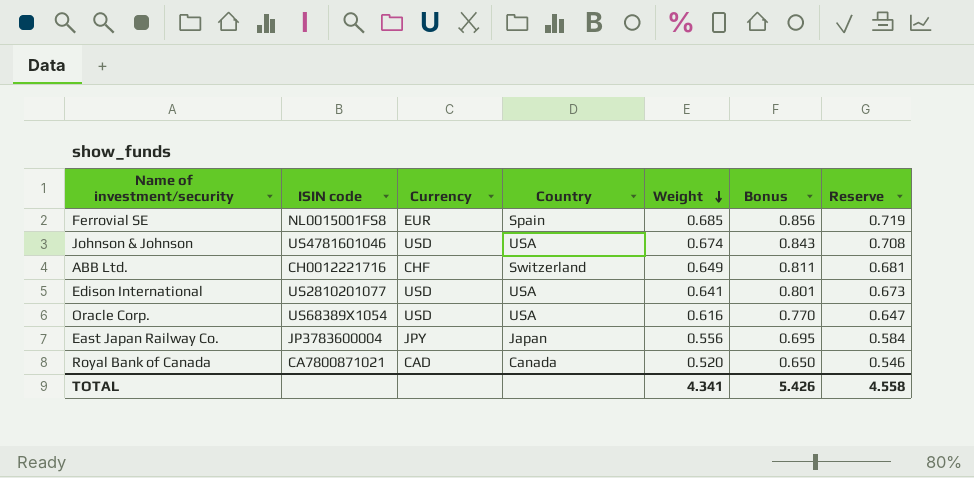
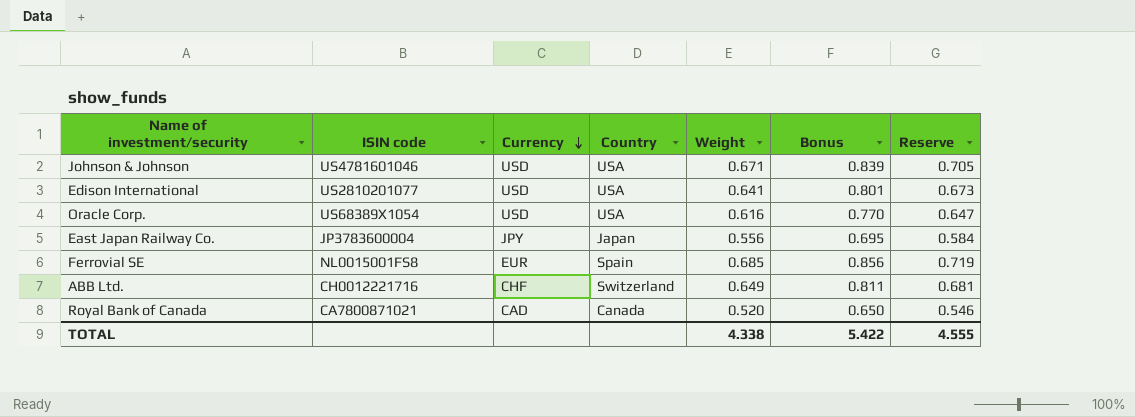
row order: Weight descending -> Currency descending
Johnson & Johnson | Weight: 0.674 -> 0.671
Johnson & Johnson | Bonus: 0.843 -> 0.839
Johnson & Johnson | Reserve: 0.708 -> 0.705
TOTAL | Weight: 4.341 -> 4.338
TOTAL | Bonus: 5.426 -> 5.422
TOTAL | Reserve: 4.558 -> 4.555

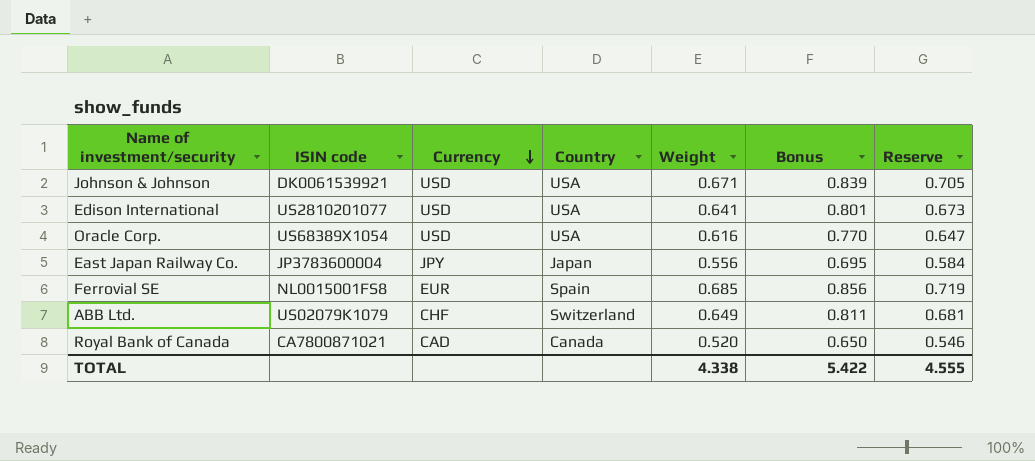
Johnson & Johnson | ISIN code: US4781601046 -> DK0061539921
ABB Ltd. | ISIN code: CH0012221716 -> US02079K1079

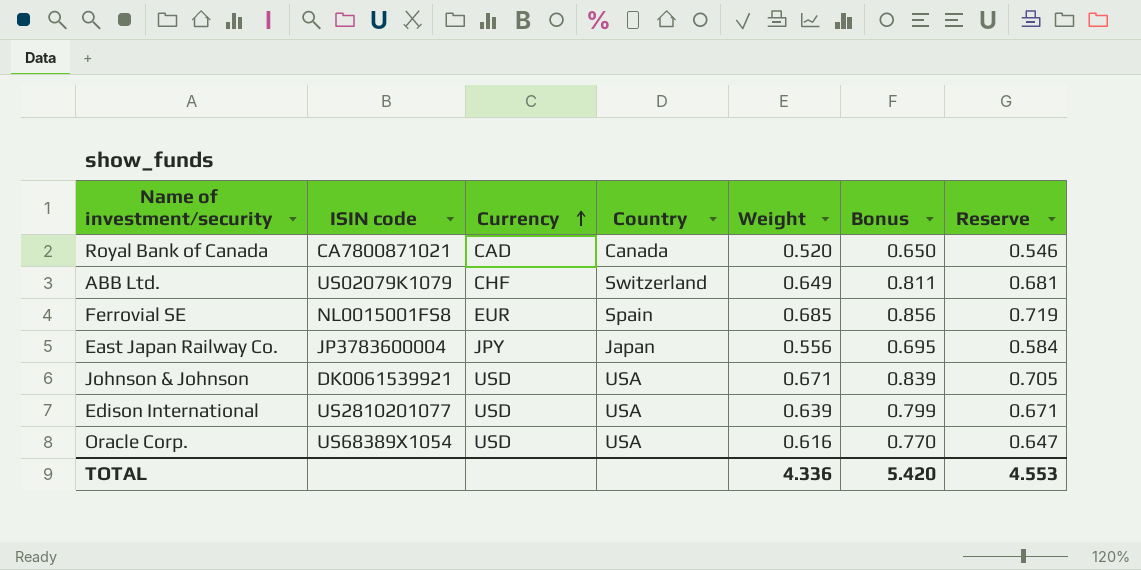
row order: Currency descending -> Currency ascending
Edison International | Weight: 0.641 -> 0.639
Edison International | Bonus: 0.801 -> 0.799
Edison International | Reserve: 0.673 -> 0.671
TOTAL | Weight: 4.338 -> 4.336
TOTAL | Bonus: 5.422 -> 5.420
TOTAL | Reserve: 4.555 -> 4.553

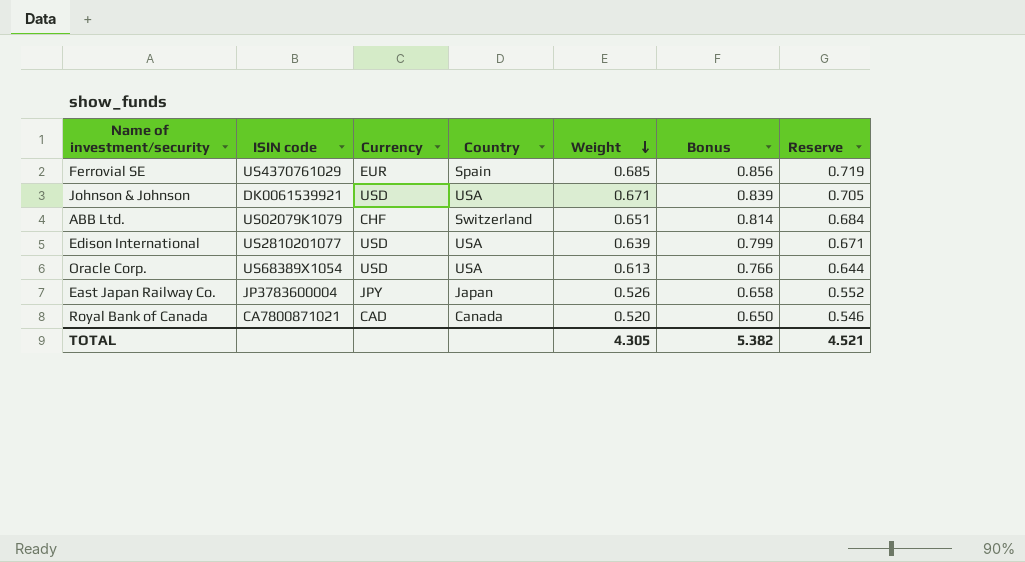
row order: Currency ascending -> Weight descending
Ferrovial SE | ISIN code: NL0015001FS8 -> US4370761029
ABB Ltd. | Weight: 0.649 -> 0.651
ABB Ltd. | Bonus: 0.811 -> 0.814
ABB Ltd. | Reserve: 0.681 -> 0.684
Oracle Corp. | Weight: 0.616 -> 0.613
Oracle Corp. | Bonus: 0.770 -> 0.766
Oracle Corp. | Reserve: 0.647 -> 0.644
East Japan Railway Co. | Weight: 0.556 -> 0.526
East Japan Railway Co. | Bonus: 0.695 -> 0.658
East Japan Railway Co. | Reserve: 0.584 -> 0.552
TOTAL | Weight: 4.336 -> 4.305
TOTAL | Bonus: 5.420 -> 5.382
TOTAL | Reserve: 4.553 -> 4.521

